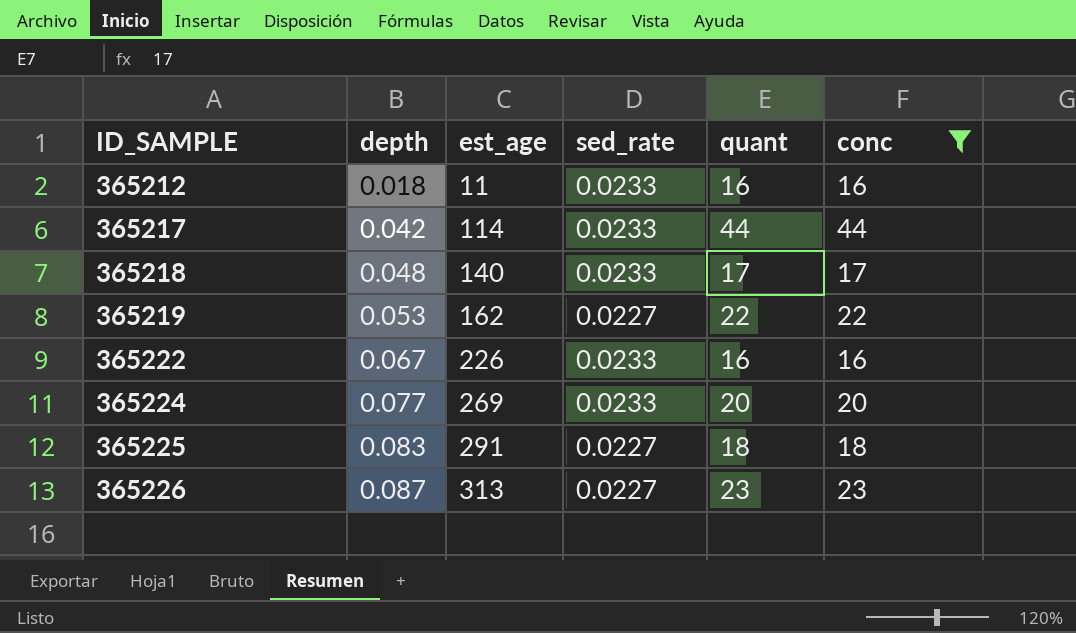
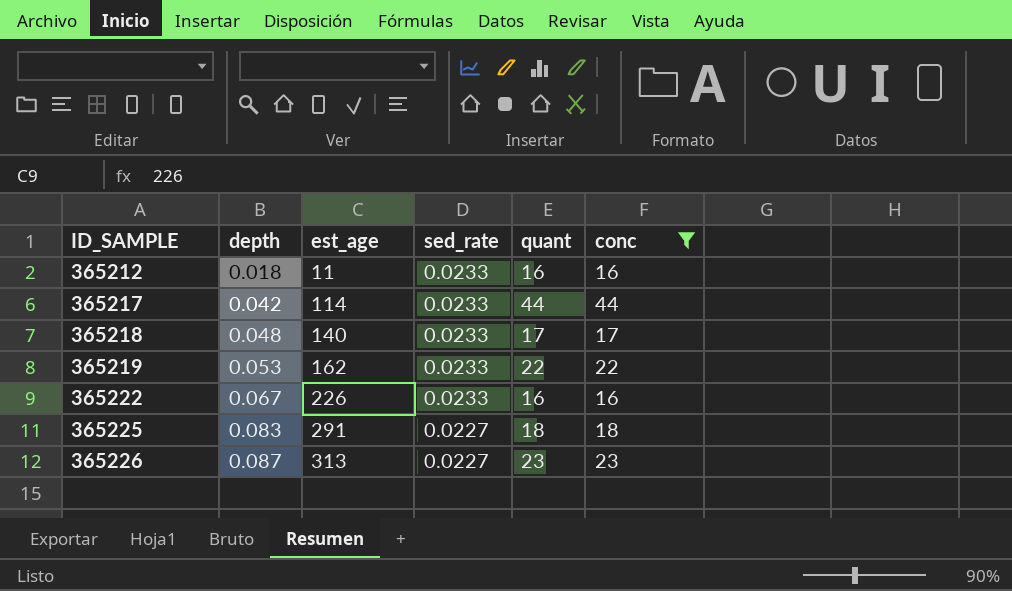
row 365224: 0.077 | 269 | 0.0233 | 20 | 20 -> none
365219 | sed_rate: 0.0227 -> 0.0233

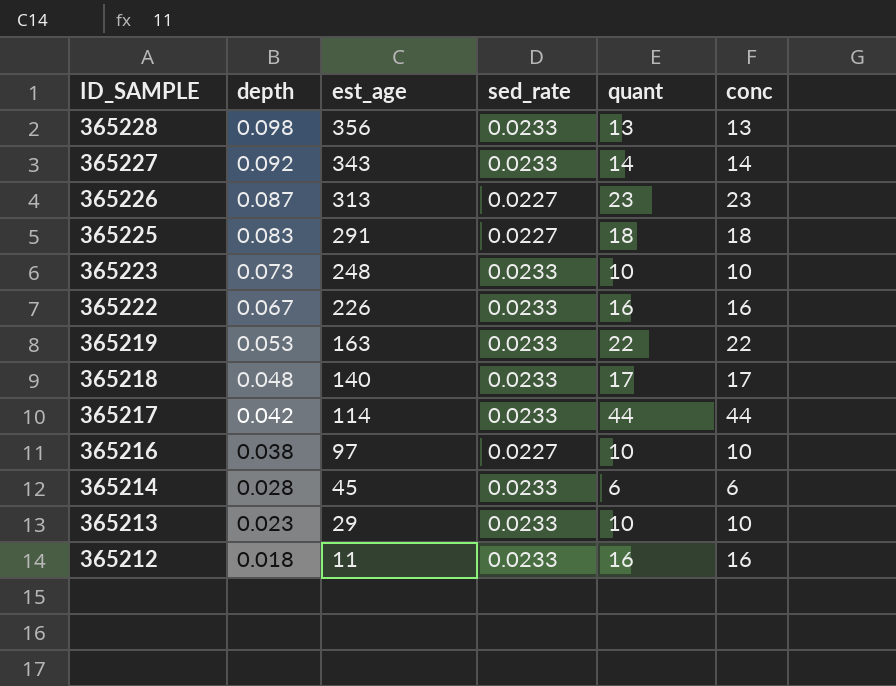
filter: conc >= 16 -> none
row order: ID_SAMPLE ascending -> ID_SAMPLE descending
365219 | est_age: 162 -> 163

